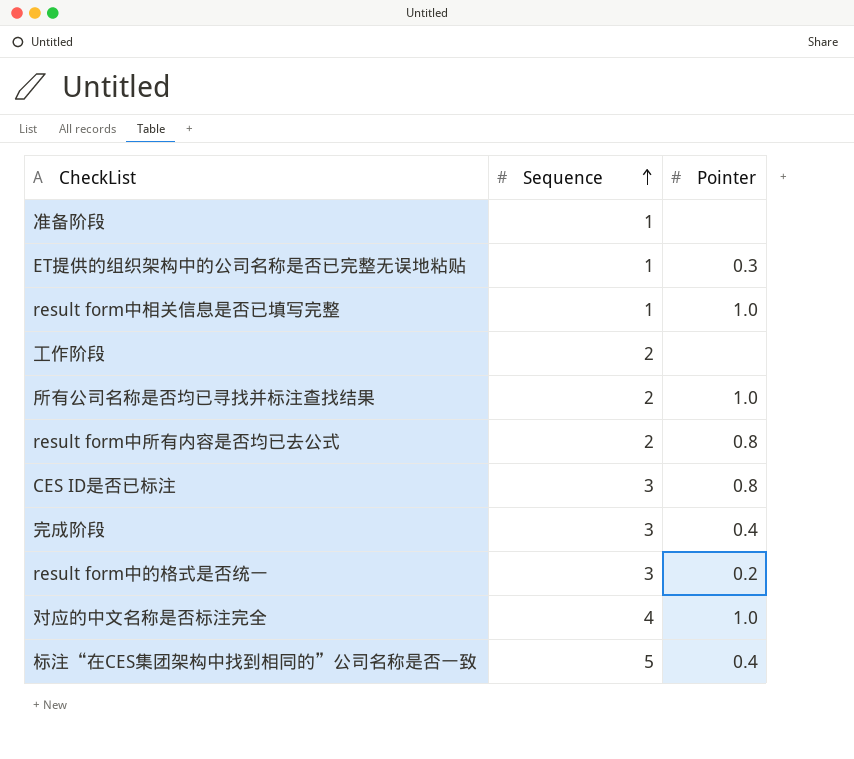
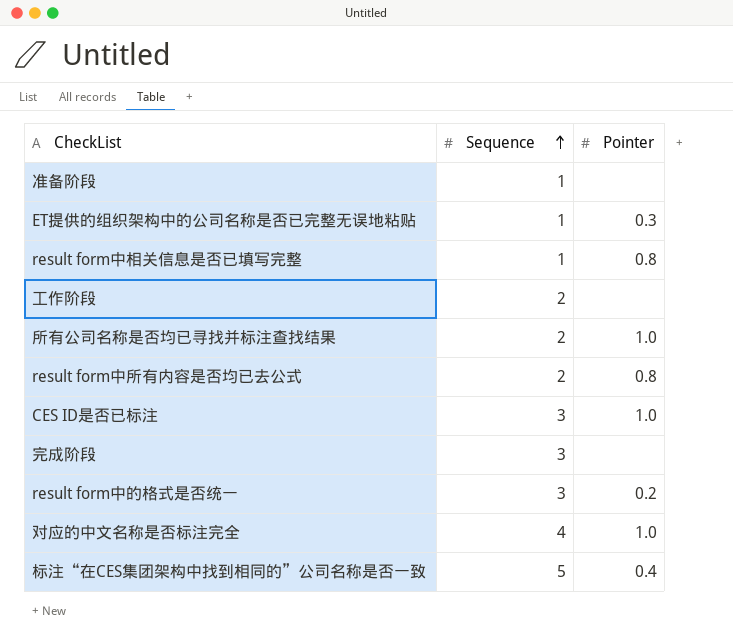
result form中相关信息是否已填写完整 | Pointer: 1.0 -> 0.8
CES ID是否已标注 | Pointer: 0.8 -> 1.0
完成阶段 | Pointer: 0.4 -> none

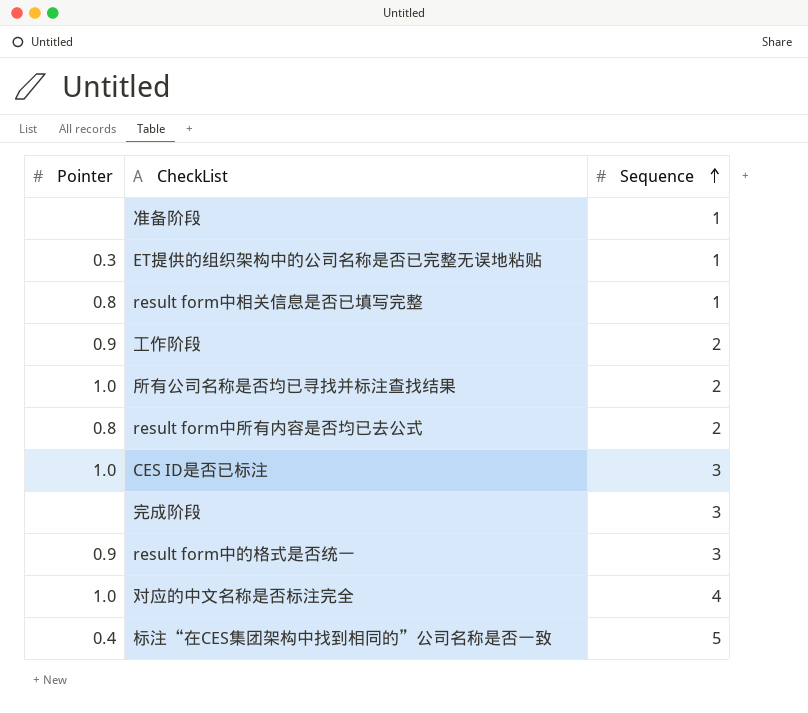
column Pointer | position: 3 -> 1
工作阶段 | Pointer: none -> 0.9
result form中的格式是否统一 | Pointer: 0.2 -> 0.9

